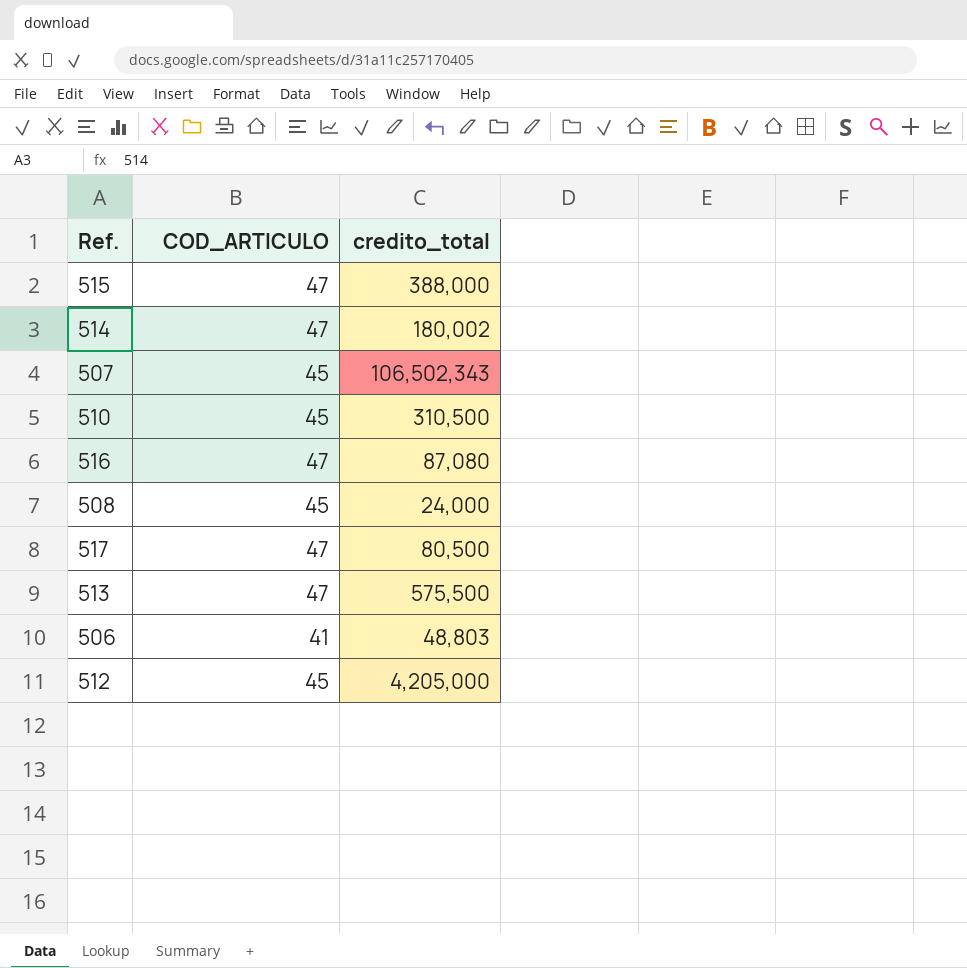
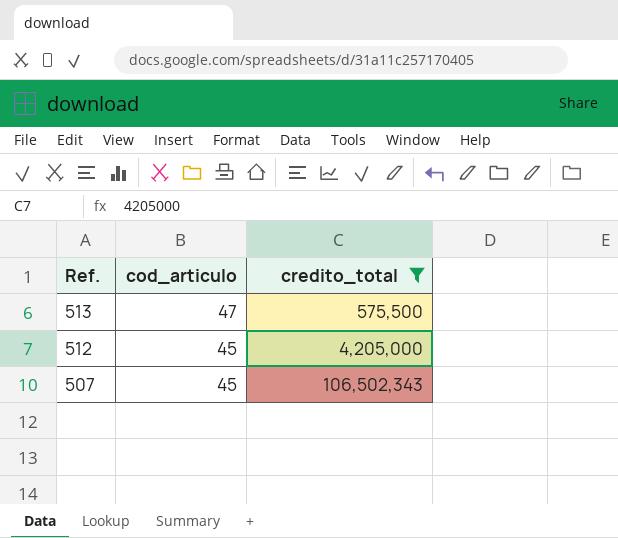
filter: none -> credito_total >= 575,500
row order: none -> Ref. descending
column name: COD_ARTICULO -> cod_articulo

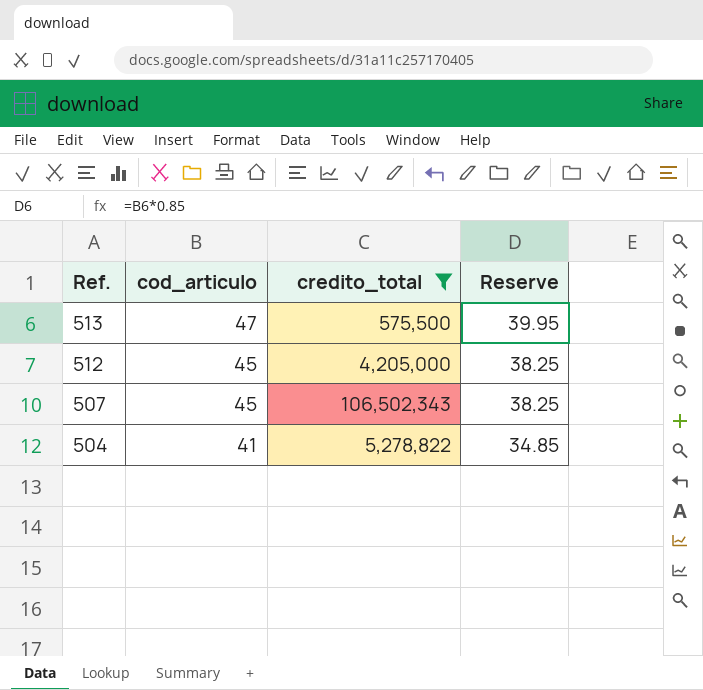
column Reserve | formula: none -> [cod_articulo] * 0.85
row 504: none -> 41 | 5,278,822 | 34.85

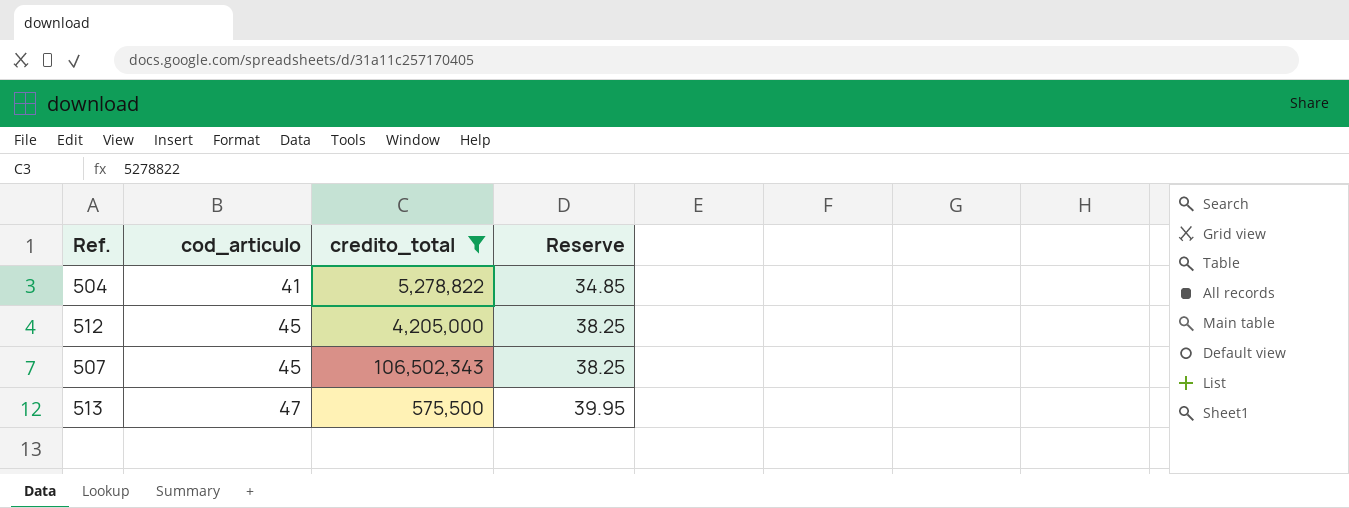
row order: Ref. descending -> cod_articulo ascending

